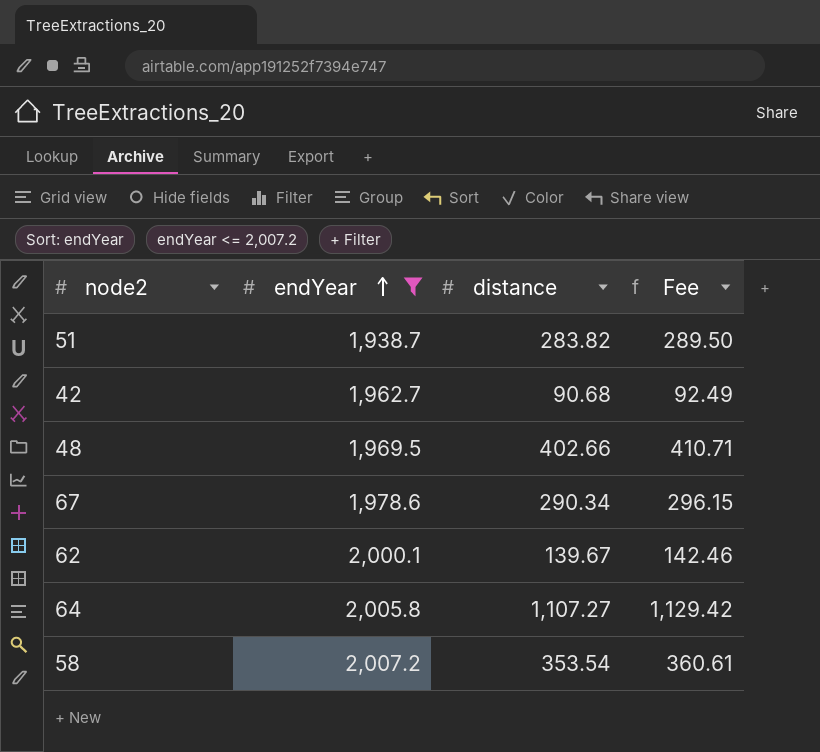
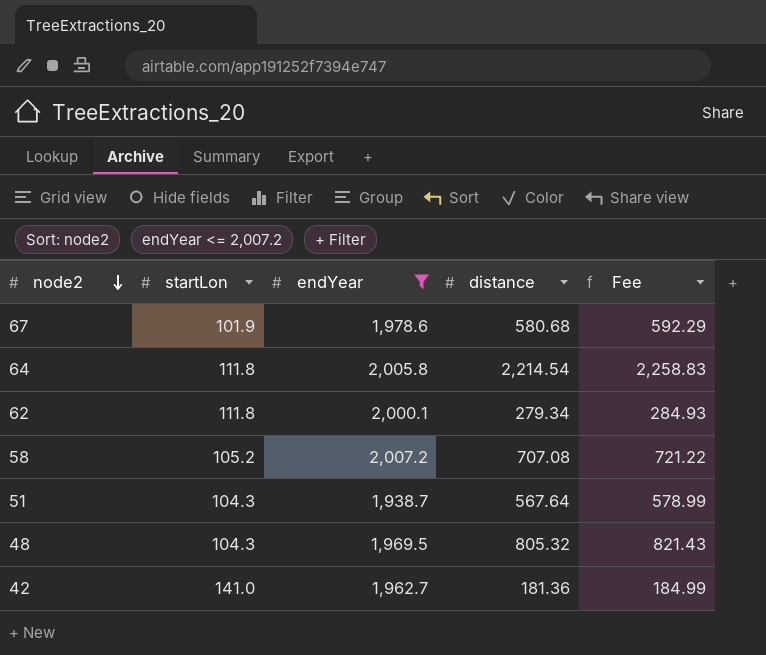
row order: endYear ascending -> node2 descending
column startLon | position: none -> 2
67 | distance: 290.34 -> 580.68
67 | Fee: 296.15 -> 592.29
64 | distance: 1,107.27 -> 2,214.54
64 | Fee: 1,129.42 -> 2,258.83
62 | distance: 139.67 -> 279.34
62 | Fee: 142.46 -> 284.93
58 | distance: 353.54 -> 707.08
58 | Fee: 360.61 -> 721.22
51 | distance: 283.82 -> 567.64
51 | Fee: 289.50 -> 578.99
48 | distance: 402.66 -> 805.32
48 | Fee: 410.71 -> 821.43
42 | distance: 90.68 -> 181.36
42 | Fee: 92.49 -> 184.99

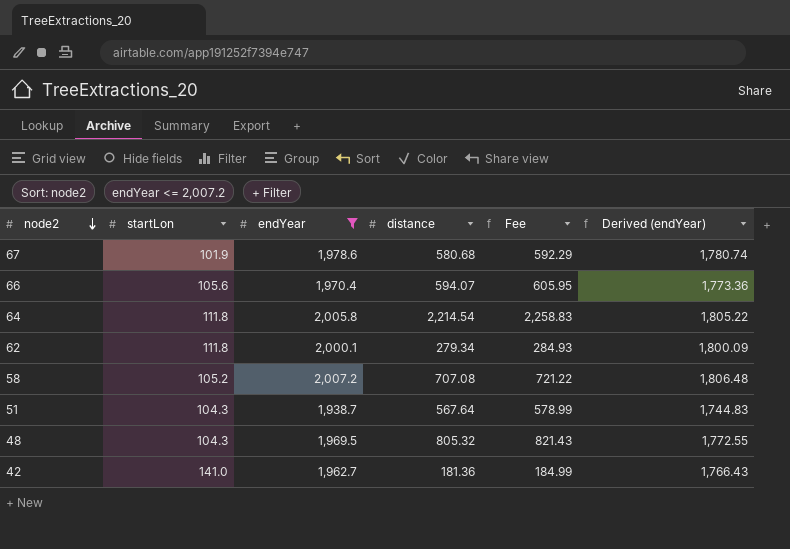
column Derived (endYear) | formula: none -> [endYear] * 0.9
row 66: none -> 105.6 | 1,970.4 | 594.07 | 605.95 | 1,773.36

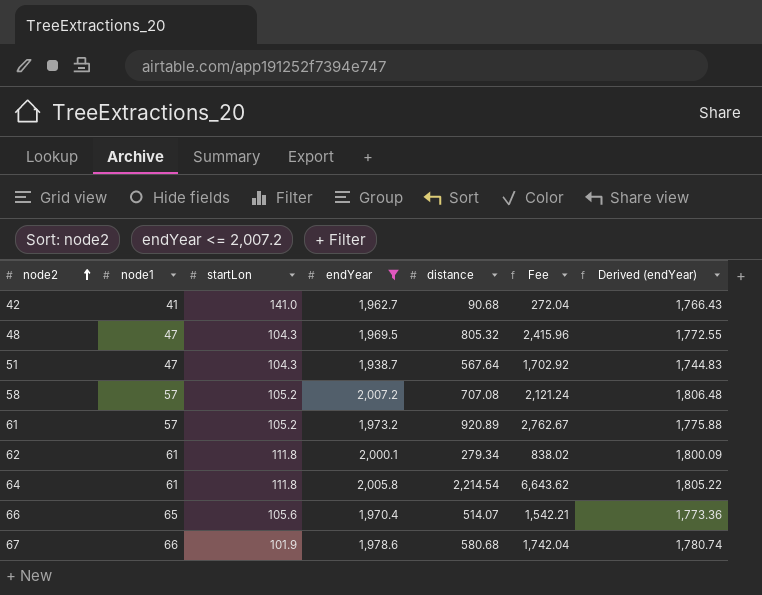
row order: node2 descending -> node2 ascending
column node1 | position: none -> 2
column Fee | formula: [distance] * 1.02 -> [distance] * 3
42 | distance: 181.36 -> 90.68
row 61: none -> 57 | 105.2 | 1,973.2 | 920.89 | 2,762.67 | 1,775.88
66 | distance: 594.07 -> 514.07

